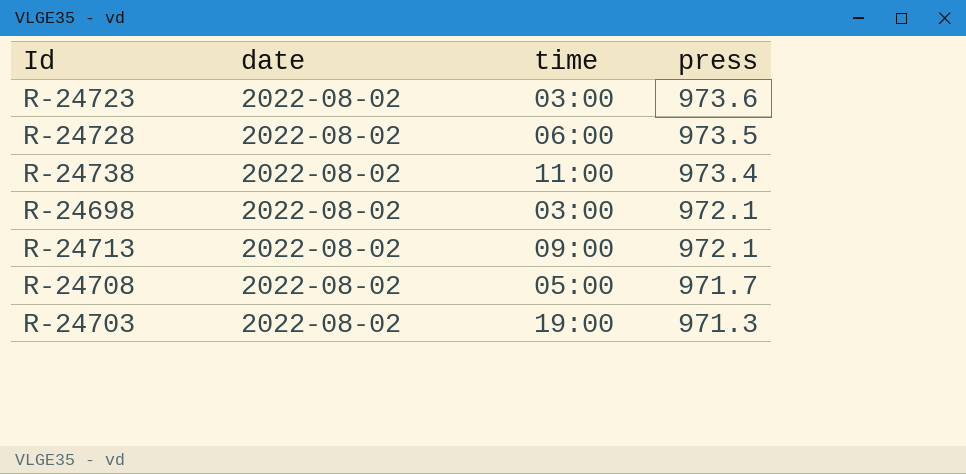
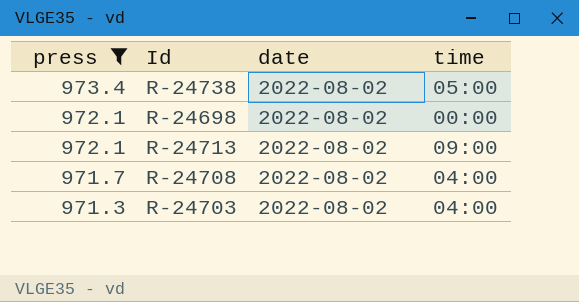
filter: none -> press <= 973.4
column press | position: 4 -> 1
R-24738 | time: 11:00 -> 05:00
R-24698 | time: 03:00 -> 00:00
R-24708 | time: 05:00 -> 04:00
R-24703 | time: 19:00 -> 04:00

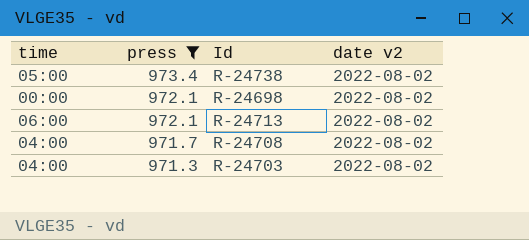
column time | position: 4 -> 1
column name: date -> date v2
R-24713 | time: 09:00 -> 06:00

